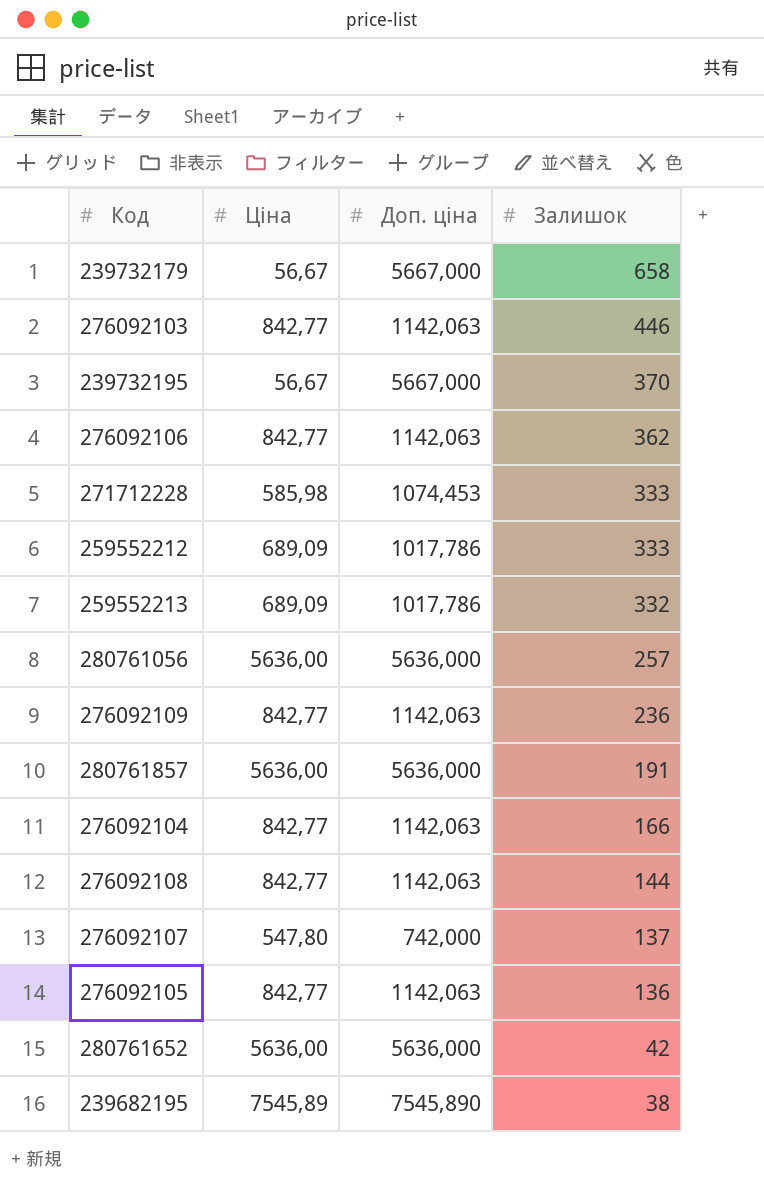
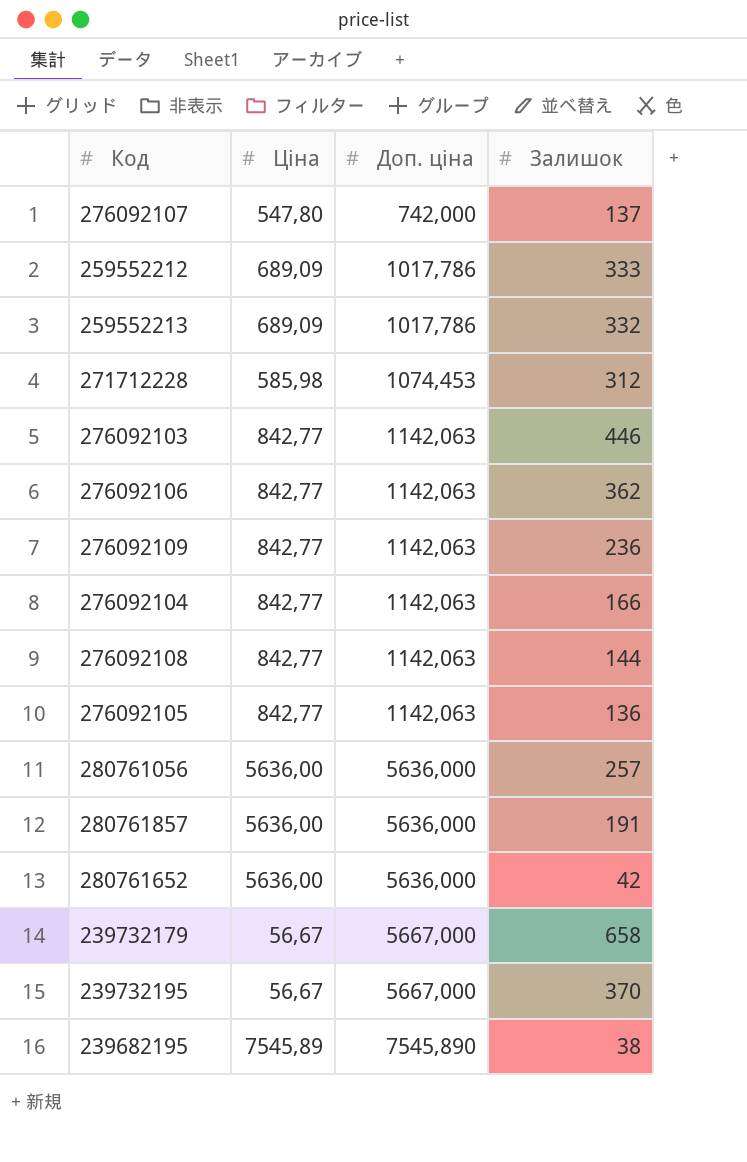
row order: Залишок descending -> Доп. ціна ascending
271712228 | Залишок: 333 -> 312

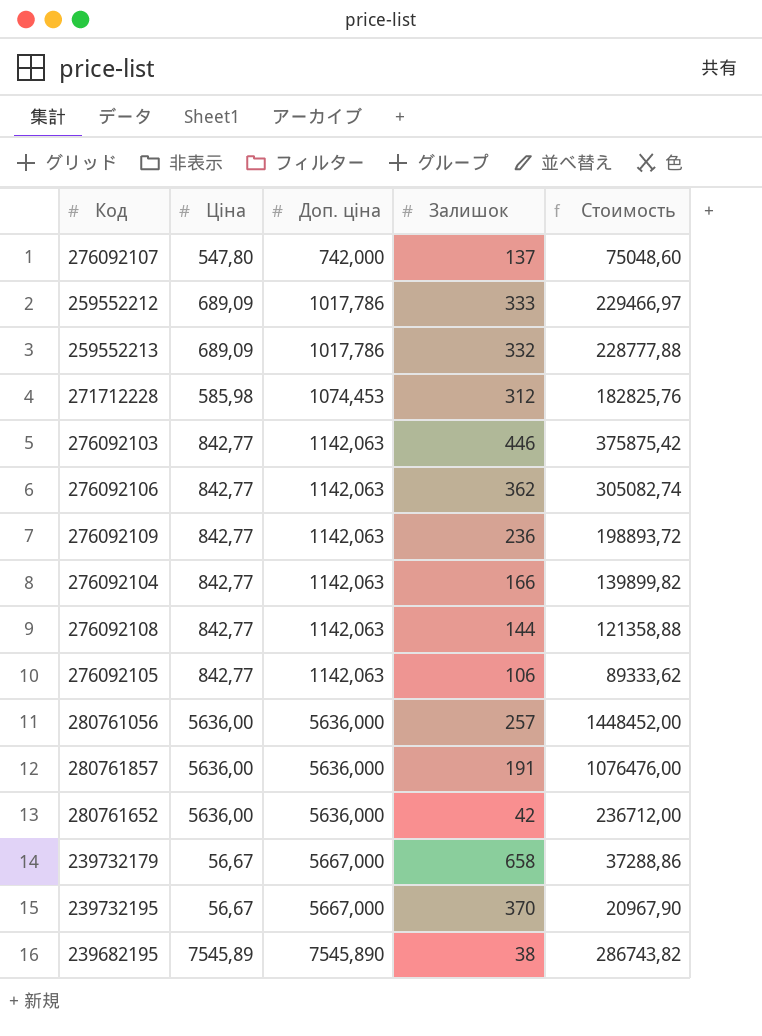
column Стоимость | formula: none -> [Ціна] * [Залишок]
276092105 | Залишок: 136 -> 106

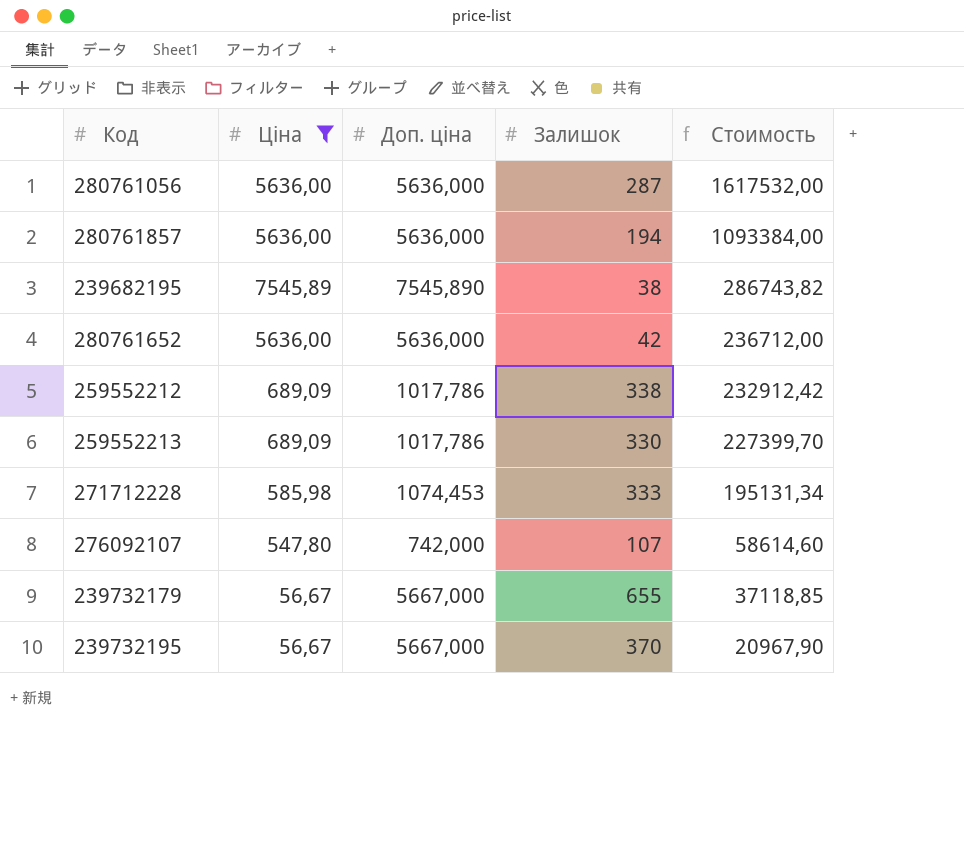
filter: none -> Ціна != 842,77
row order: Доп. ціна ascending -> Стоимость descending
280761056 | Залишок: 257 -> 287
280761056 | Стоимость: 1448452,00 -> 1617532,00
280761857 | Залишок: 191 -> 194
280761857 | Стоимость: 1076476,00 -> 1093384,00
259552212 | Залишок: 333 -> 338
259552212 | Стоимость: 229466,97 -> 232912,42
259552213 | Залишок: 332 -> 330
259552213 | Стоимость: 228777,88 -> 227399,70
271712228 | Залишок: 312 -> 333
271712228 | Стоимость: 182825,76 -> 195131,34
276092107 | Залишок: 137 -> 107
276092107 | Стоимость: 75048,60 -> 58614,60
239732179 | Залишок: 658 -> 655
239732179 | Стоимость: 37288,86 -> 37118,85

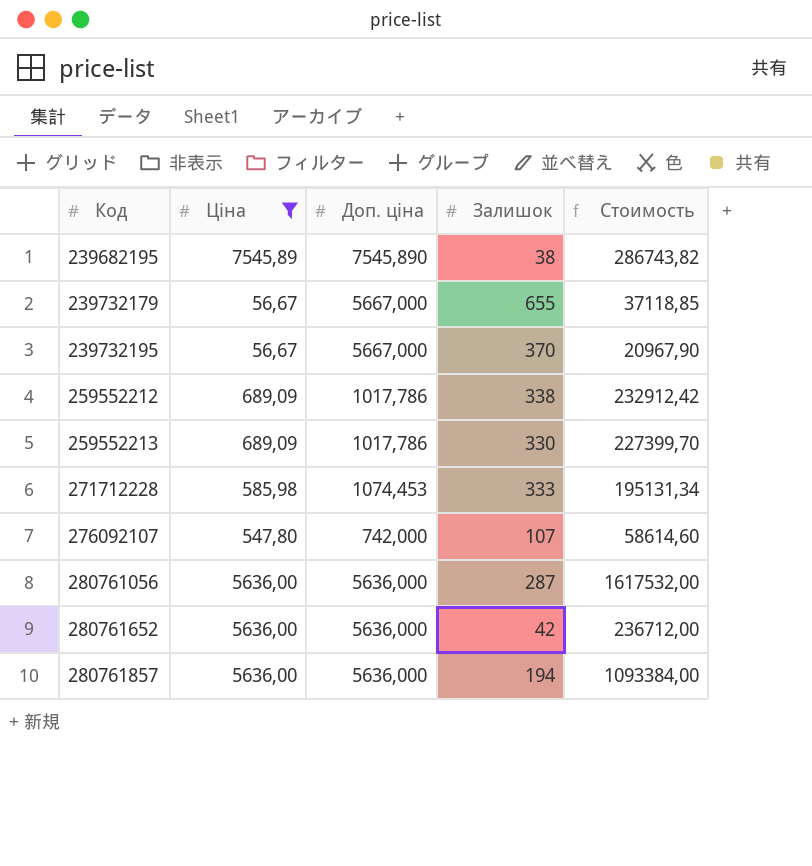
row order: Стоимость descending -> Код ascending

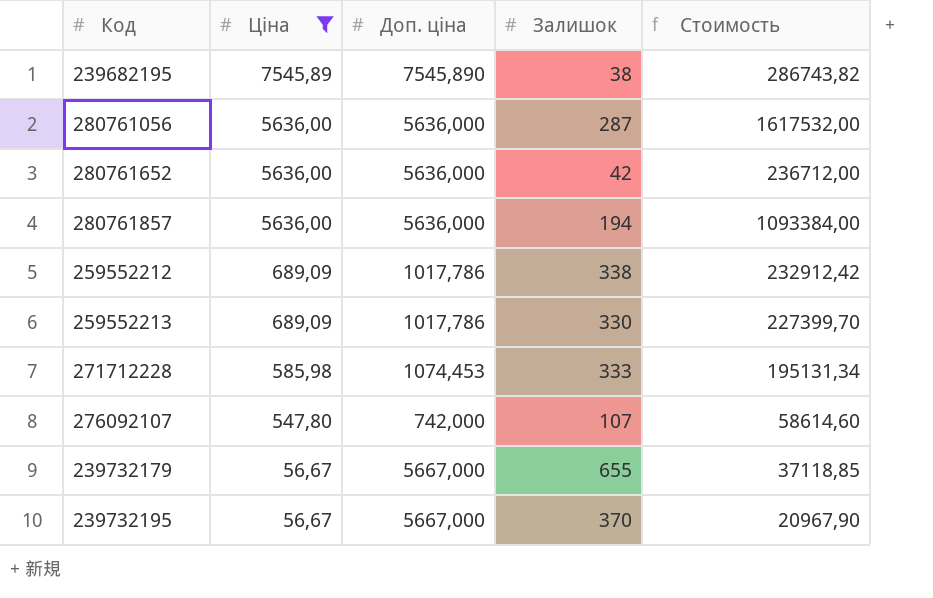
row order: Код ascending -> Ціна descending

